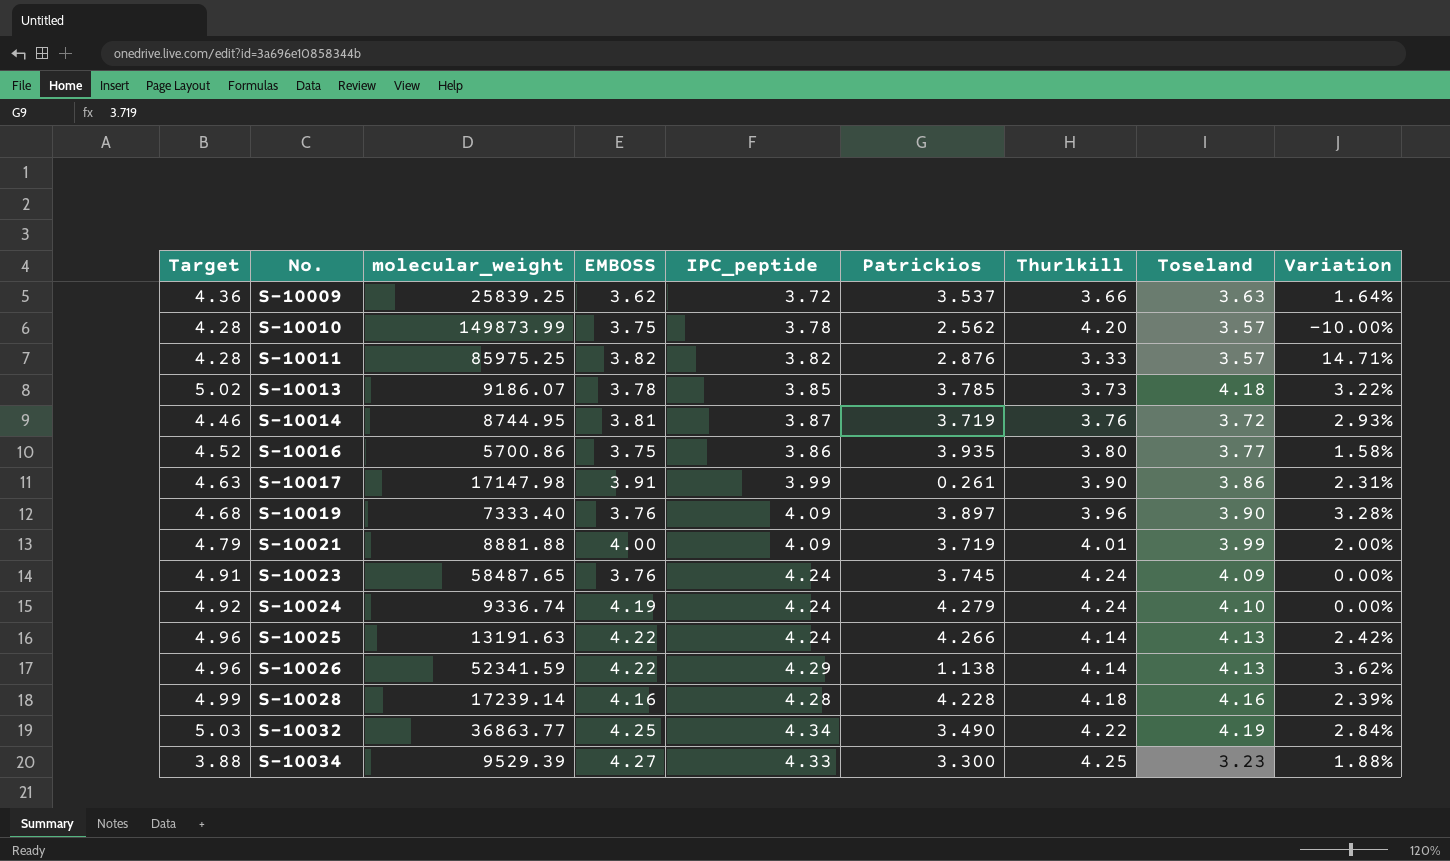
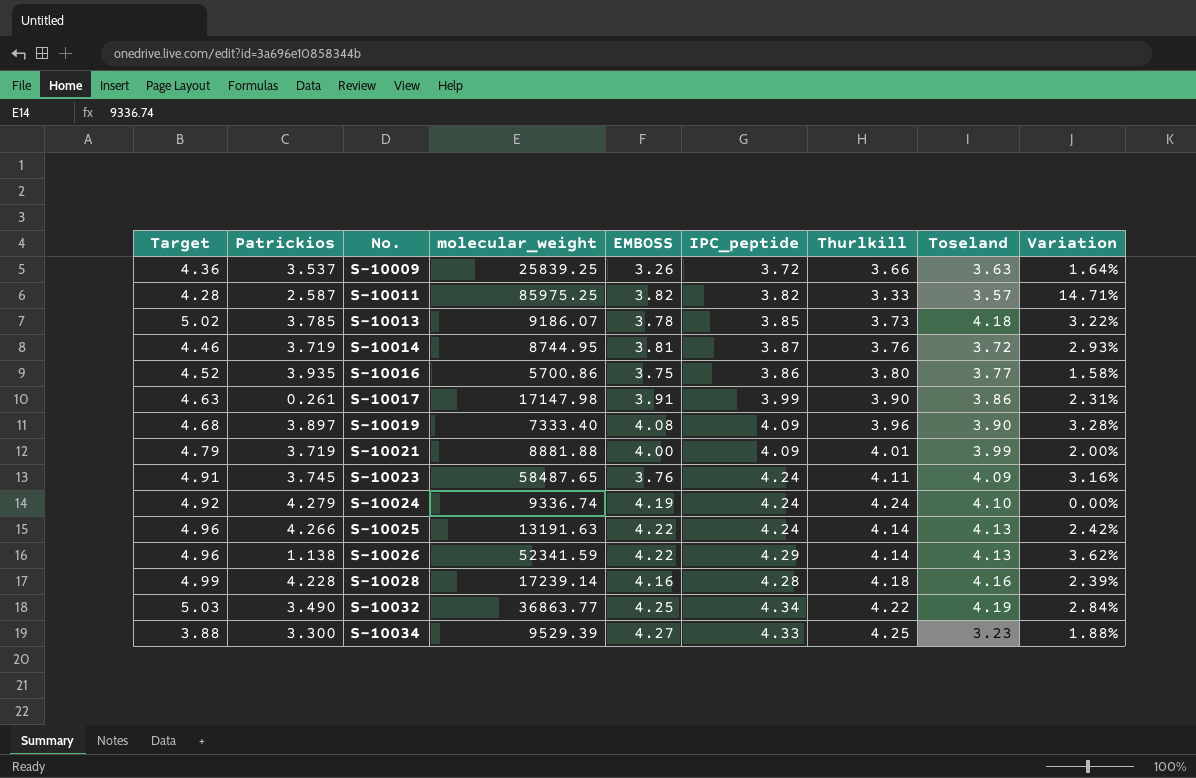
column Patrickios | position: 6 -> 2
row S-10010: 4.28 | 149873.99 | 3.75 | 3.78 | 2.562 | 4.20 | 3.57 | -10.00% -> none
S-10009 | EMBOSS: 3.62 -> 3.26
S-10011 | Patrickios: 2.876 -> 2.587
S-10019 | EMBOSS: 3.76 -> 4.08
S-10023 | Thurlkill: 4.24 -> 4.11
S-10023 | Variation: 0.00% -> 3.16%

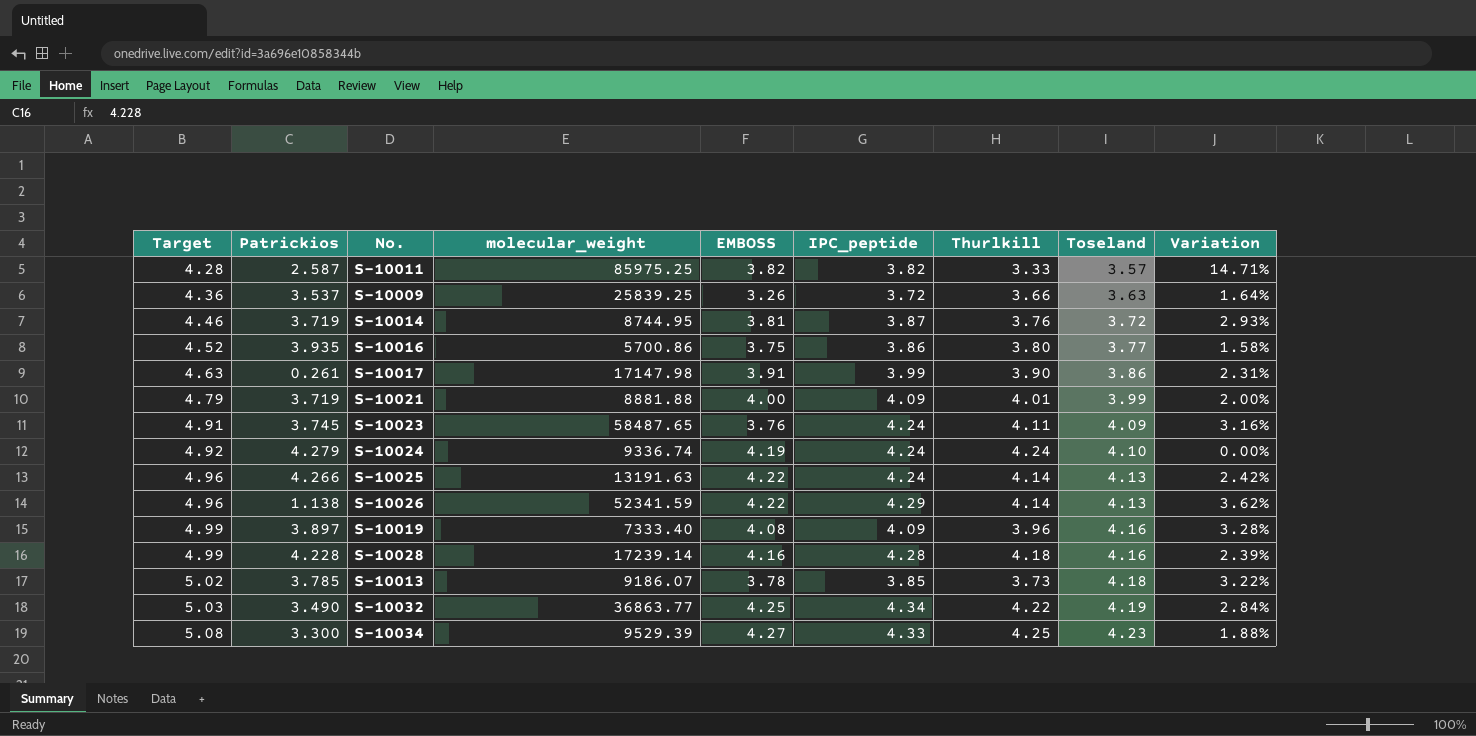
row order: No. ascending -> Target ascending
S-10019 | Target: 4.68 -> 4.99
S-10019 | Toseland: 3.90 -> 4.16
S-10034 | Target: 3.88 -> 5.08
S-10034 | Toseland: 3.23 -> 4.23

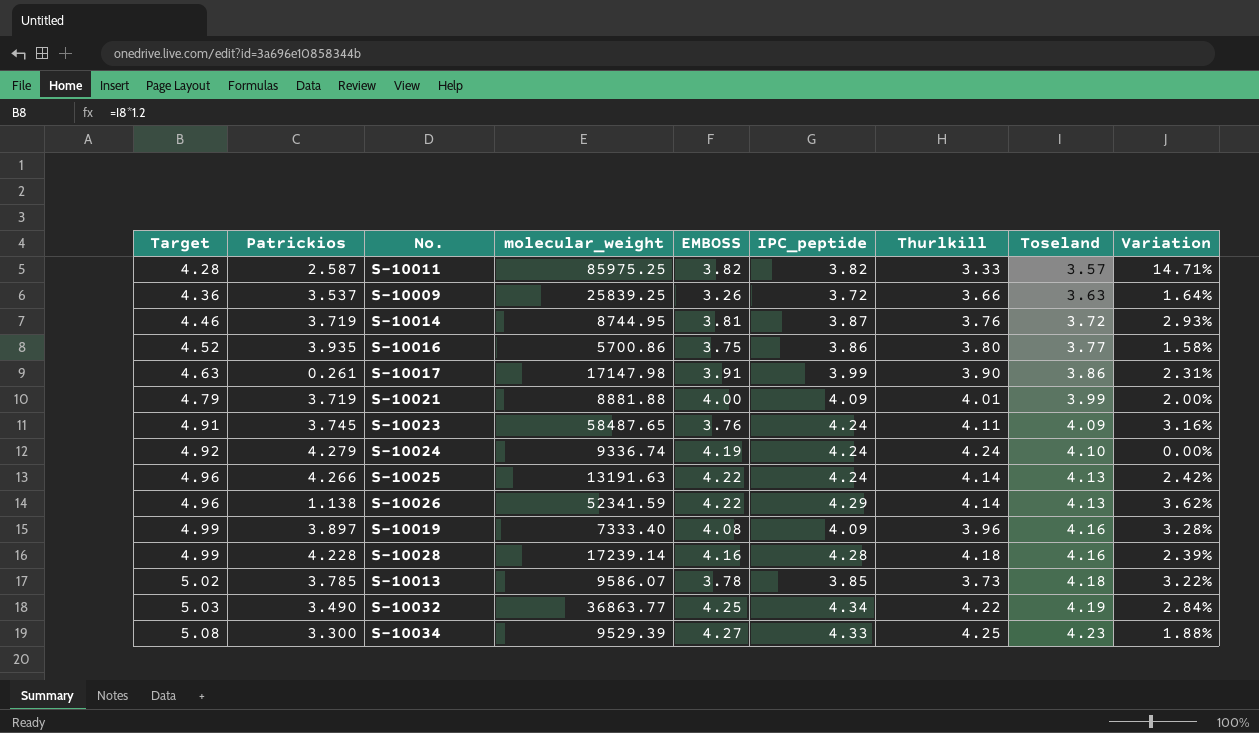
S-10013 | molecular_weight: 9186.07 -> 9586.07

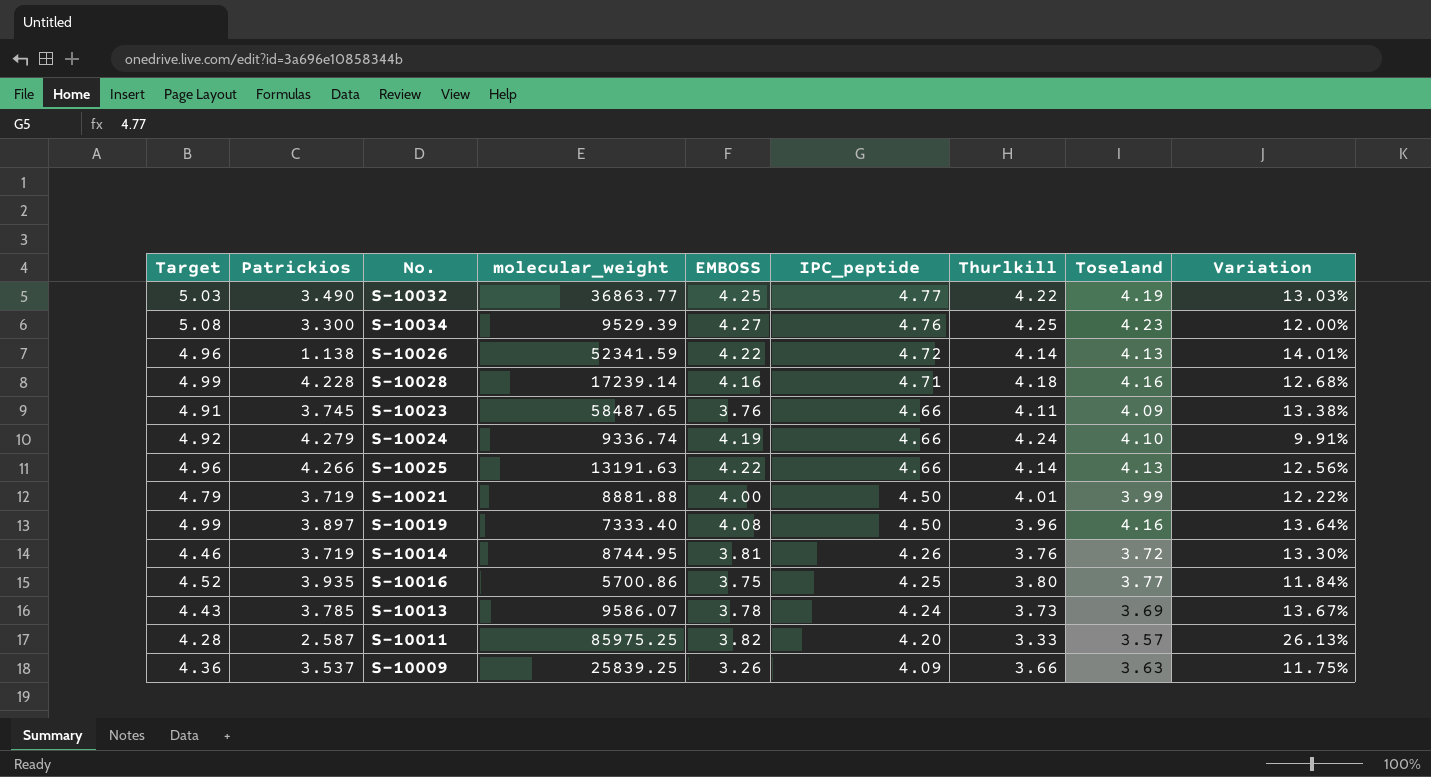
row order: Target ascending -> IPC_peptide descending
row S-10017: 4.63 | 0.261 | 17147.98 | 3.91 | 3.99 | 3.90 | 3.86 | 2.31% -> none
S-10032 | IPC_peptide: 4.34 -> 4.77
S-10032 | Variation: 2.84% -> 13.03%
S-10034 | IPC_peptide: 4.33 -> 4.76
S-10034 | Variation: 1.88% -> 12.00%
S-10026 | IPC_peptide: 4.29 -> 4.72
S-10026 | Variation: 3.62% -> 14.01%
S-10028 | IPC_peptide: 4.28 -> 4.71
S-10028 | Variation: 2.39% -> 12.68%
S-10023 | IPC_peptide: 4.24 -> 4.66
S-10023 | Variation: 3.16% -> 13.38%
S-10024 | IPC_peptide: 4.24 -> 4.66
S-10024 | Variation: 0.00% -> 9.91%
S-10025 | IPC_peptide: 4.24 -> 4.66
S-10025 | Variation: 2.42% -> 12.56%
S-10021 | IPC_peptide: 4.09 -> 4.50
S-10021 | Variation: 2.00% -> 12.22%
S-10019 | IPC_peptide: 4.09 -> 4.50
S-10019 | Variation: 3.28% -> 13.64%
S-10014 | IPC_peptide: 3.87 -> 4.26
S-10014 | Variation: 2.93% -> 13.30%
S-10016 | IPC_peptide: 3.86 -> 4.25
S-10016 | Variation: 1.58% -> 11.84%
S-10013 | Target: 5.02 -> 4.43
S-10013 | IPC_peptide: 3.85 -> 4.24
S-10013 | Toseland: 4.18 -> 3.69
S-10013 | Variation: 3.22% -> 13.67%
S-10011 | IPC_peptide: 3.82 -> 4.20
S-10011 | Variation: 14.71% -> 26.13%
S-10009 | IPC_peptide: 3.72 -> 4.09
S-10009 | Variation: 1.64% -> 11.75%

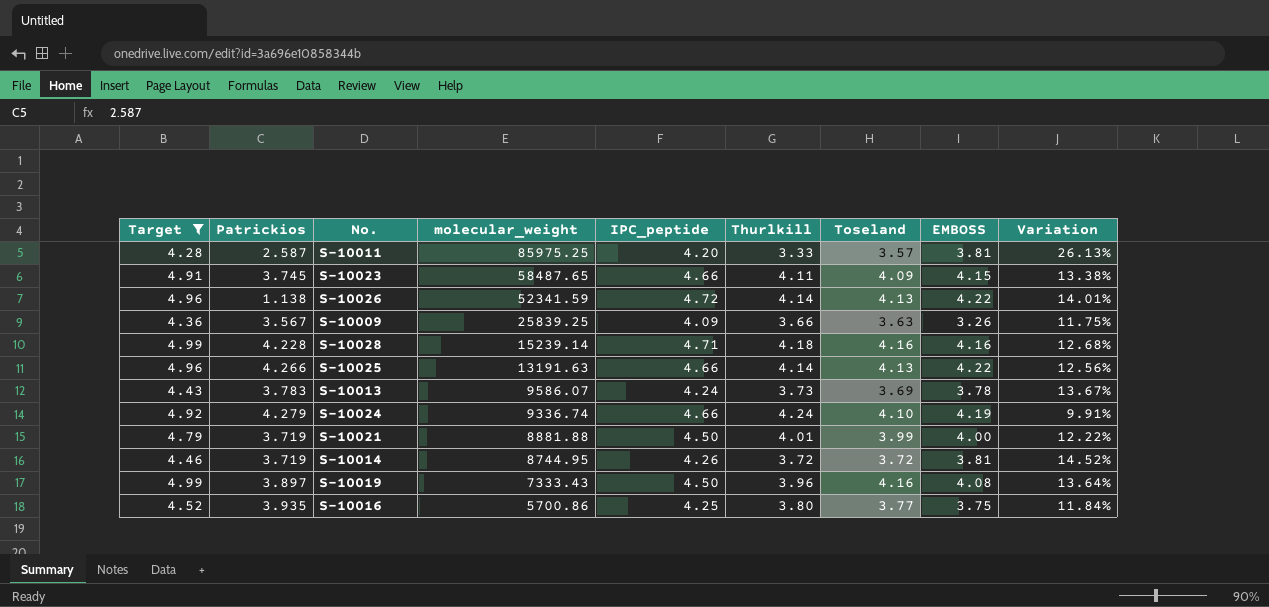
filter: none -> Target <= 4.99
row order: IPC_peptide descending -> molecular_weight descending
column EMBOSS | position: 5 -> 8
S-10011 | EMBOSS: 3.82 -> 3.81
S-10023 | EMBOSS: 3.76 -> 4.15
S-10009 | Patrickios: 3.537 -> 3.567
S-10028 | molecular_weight: 17239.14 -> 15239.14
S-10013 | Patrickios: 3.785 -> 3.783
S-10014 | Thurlkill: 3.76 -> 3.72
S-10014 | Variation: 13.30% -> 14.52%
S-10019 | molecular_weight: 7333.40 -> 7333.43

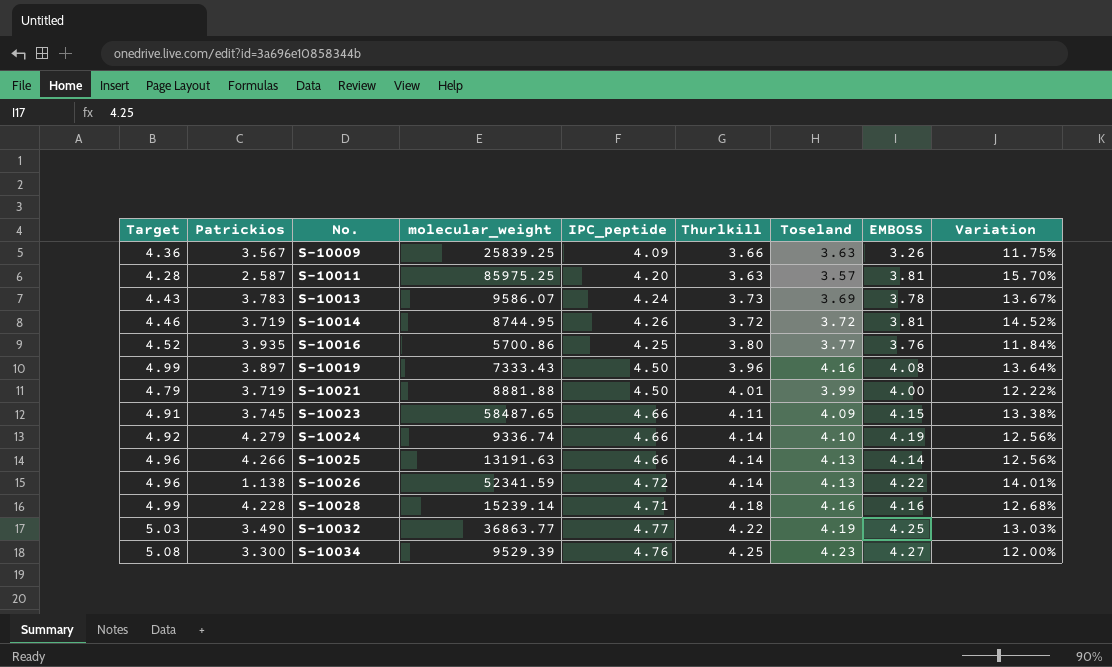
filter: Target <= 4.99 -> none
row order: molecular_weight descending -> No. ascending
S-10011 | Thurlkill: 3.33 -> 3.63
S-10011 | Variation: 26.13% -> 15.70%
S-10016 | EMBOSS: 3.75 -> 3.76
S-10024 | Thurlkill: 4.24 -> 4.14
S-10024 | Variation: 9.91% -> 12.56%
S-10025 | EMBOSS: 4.22 -> 4.14

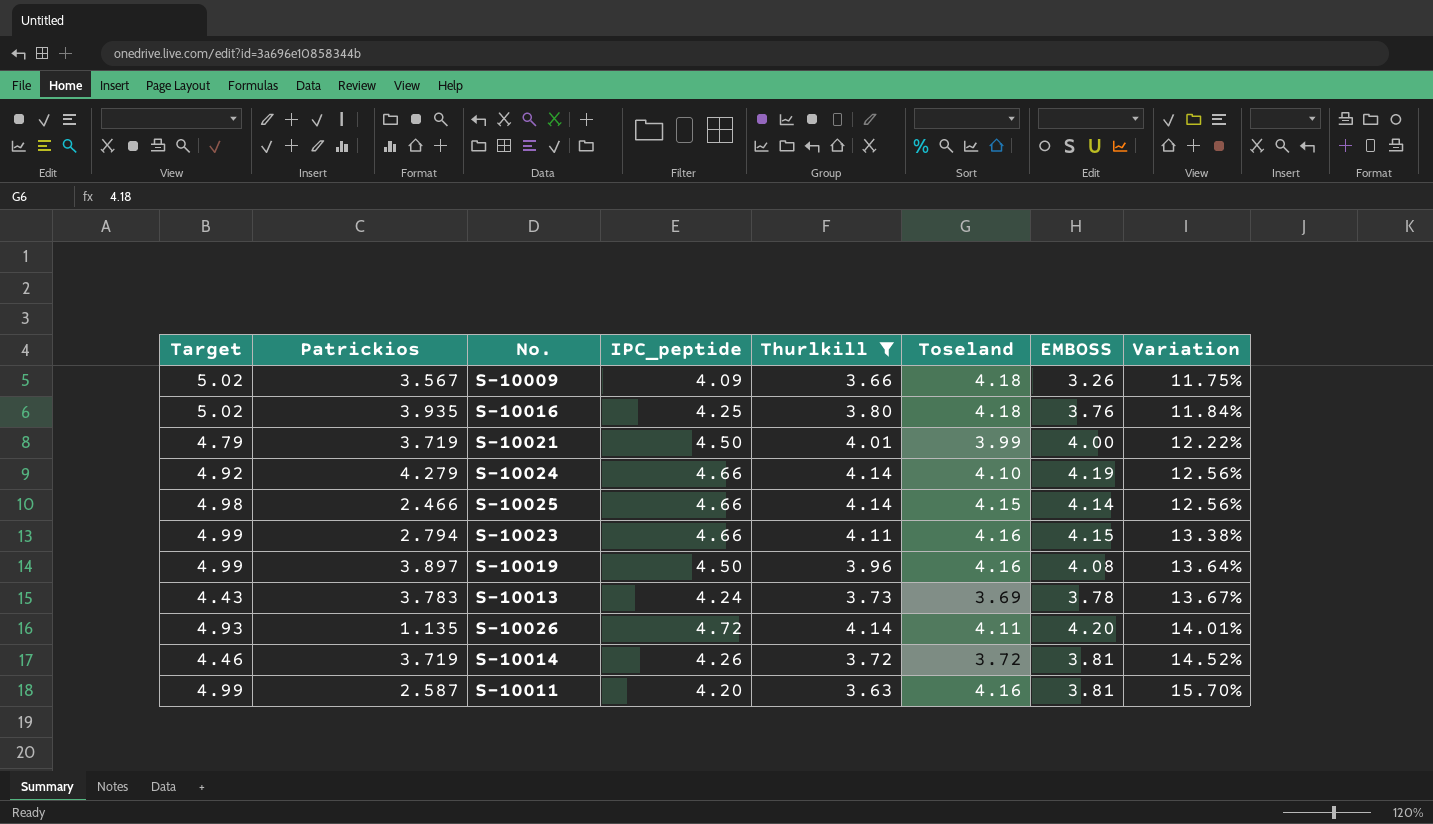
filter: none -> Thurlkill <= 4.14
row order: No. ascending -> Variation ascending
column molecular_weight | position: 4 -> none
S-10009 | Target: 4.36 -> 5.02
S-10009 | Toseland: 3.63 -> 4.18
S-10016 | Target: 4.52 -> 5.02
S-10016 | Toseland: 3.77 -> 4.18
S-10025 | Target: 4.96 -> 4.98
S-10025 | Patrickios: 4.266 -> 2.466
S-10025 | Toseland: 4.13 -> 4.15
S-10023 | Target: 4.91 -> 4.99
S-10023 | Patrickios: 3.745 -> 2.794
S-10023 | Toseland: 4.09 -> 4.16
S-10026 | Target: 4.96 -> 4.93
S-10026 | Patrickios: 1.138 -> 1.135
S-10026 | Toseland: 4.13 -> 4.11
S-10026 | EMBOSS: 4.22 -> 4.20
S-10011 | Target: 4.28 -> 4.99
S-10011 | Toseland: 3.57 -> 4.16

